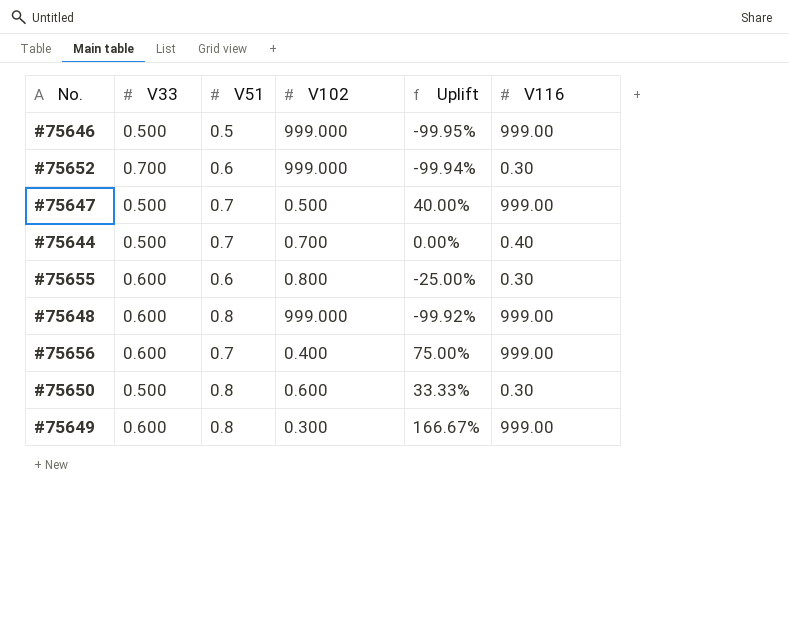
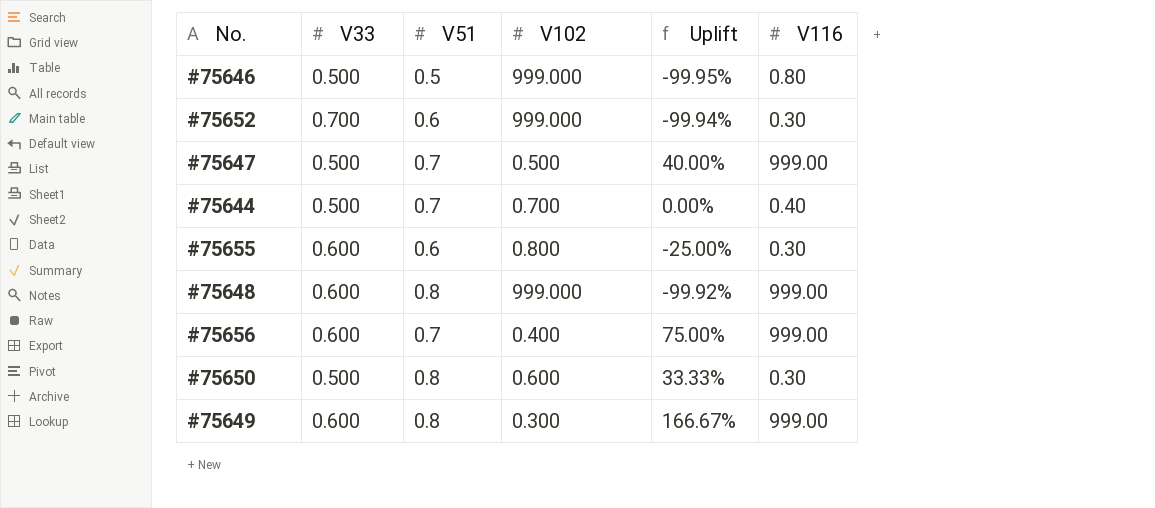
#75646 | V116: 999.00 -> 0.80

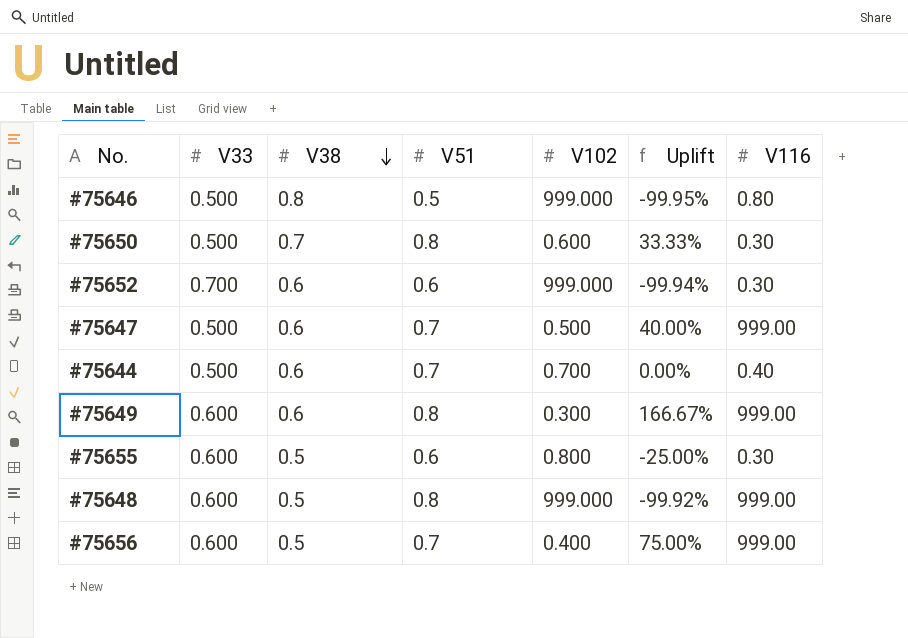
row order: none -> V38 descending
column V38 | position: none -> 3

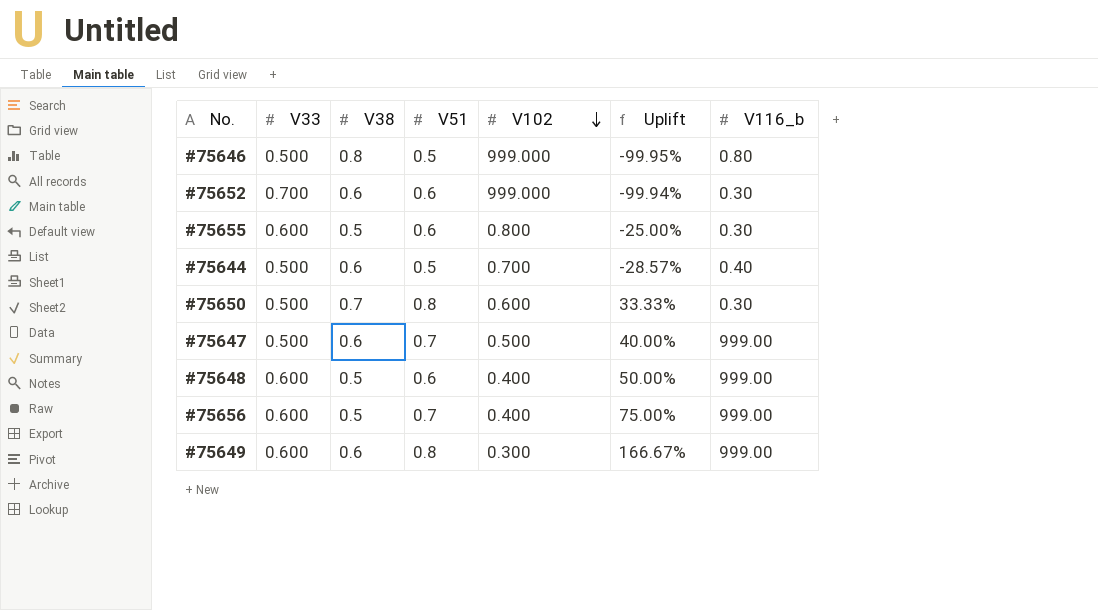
row order: V38 descending -> V102 descending
column name: V116 -> V116_b
#75644 | V51: 0.7 -> 0.5
#75644 | Uplift: 0.00% -> -28.57%
#75648 | V51: 0.8 -> 0.6
#75648 | V102: 999.000 -> 0.400
#75648 | Uplift: -99.92% -> 50.00%

